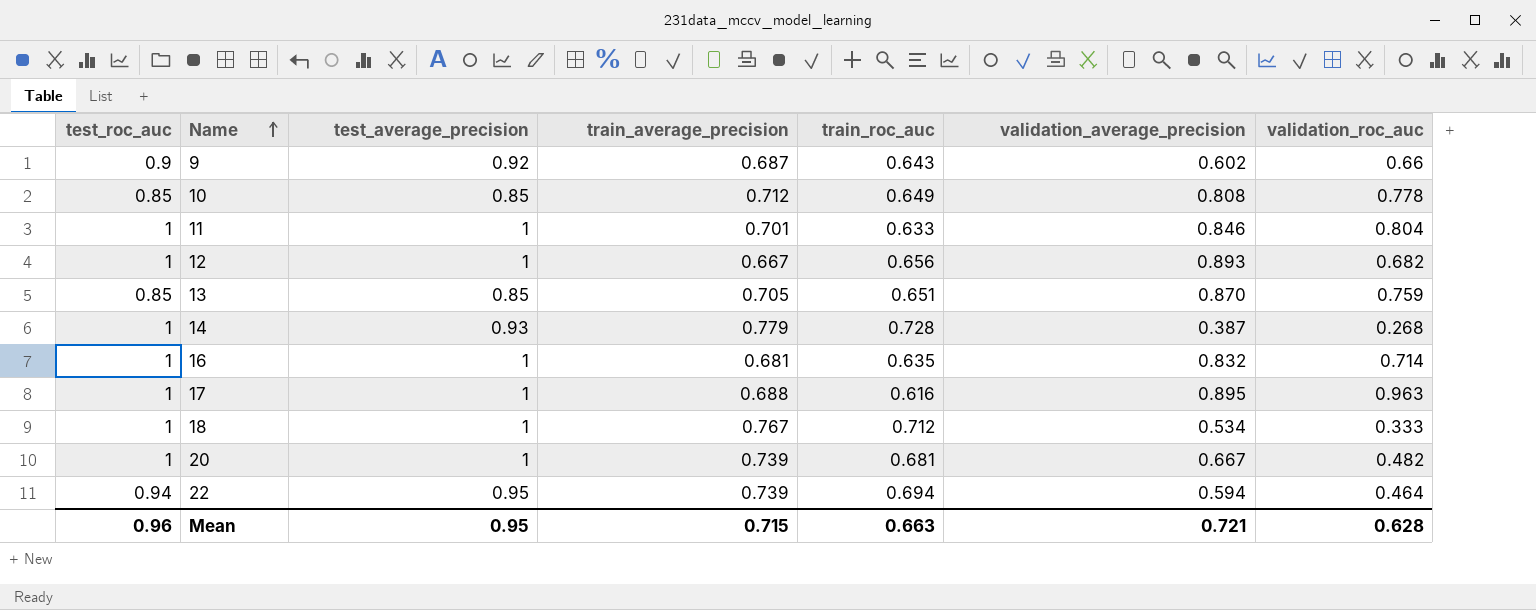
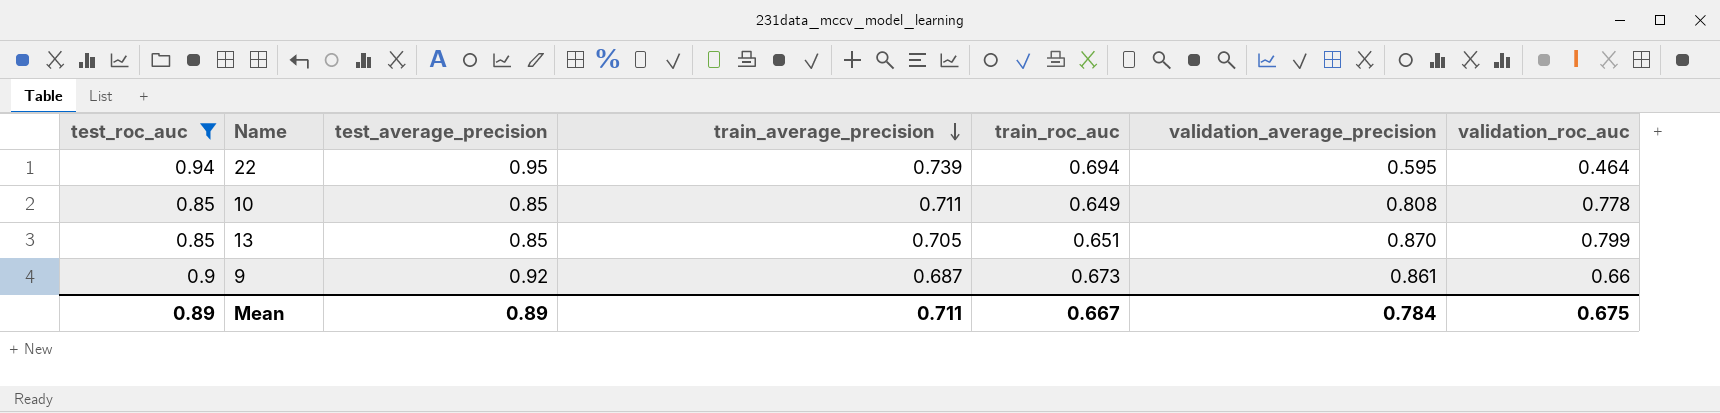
filter: none -> test_roc_auc != 1
row order: Name ascending -> train_average_precision descending
22 | validation_average_precision: 0.594 -> 0.595
10 | train_average_precision: 0.712 -> 0.711
13 | validation_roc_auc: 0.759 -> 0.799
9 | train_roc_auc: 0.643 -> 0.673
9 | validation_average_precision: 0.602 -> 0.861
Mean | test_roc_auc: 0.96 -> 0.89
Mean | test_average_precision: 0.95 -> 0.89
Mean | train_average_precision: 0.715 -> 0.711
Mean | train_roc_auc: 0.663 -> 0.667
Mean | validation_average_precision: 0.721 -> 0.784
Mean | validation_roc_auc: 0.628 -> 0.675

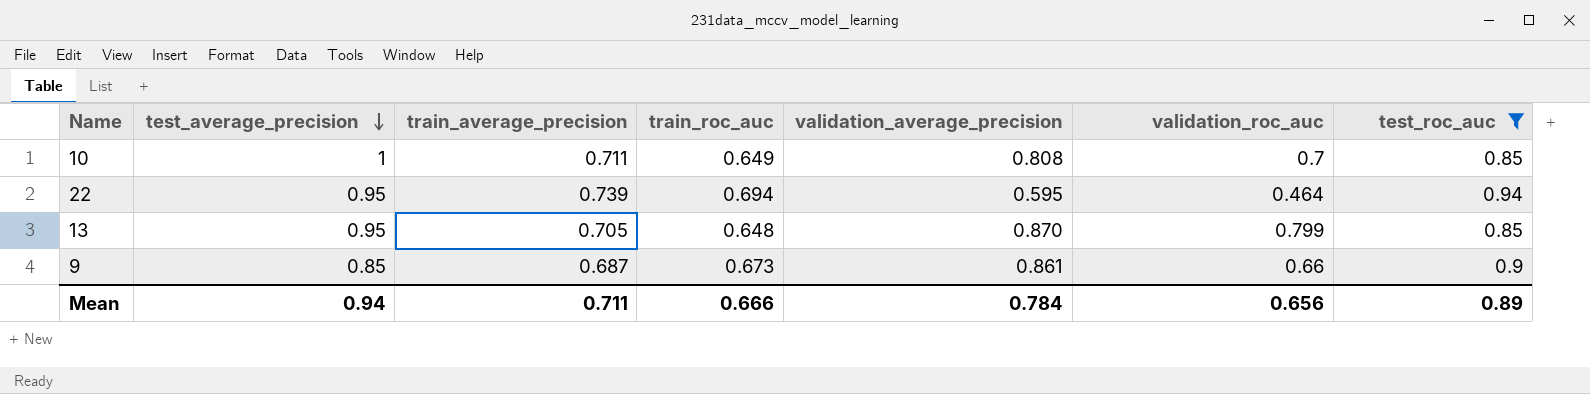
row order: train_average_precision descending -> test_average_precision descending
column test_roc_auc | position: 1 -> 7
10 | test_average_precision: 0.85 -> 1
10 | validation_roc_auc: 0.778 -> 0.7
13 | test_average_precision: 0.85 -> 0.95
13 | train_roc_auc: 0.651 -> 0.648
9 | test_average_precision: 0.92 -> 0.85
Mean | test_average_precision: 0.89 -> 0.94
Mean | train_roc_auc: 0.667 -> 0.666
Mean | validation_roc_auc: 0.675 -> 0.656

